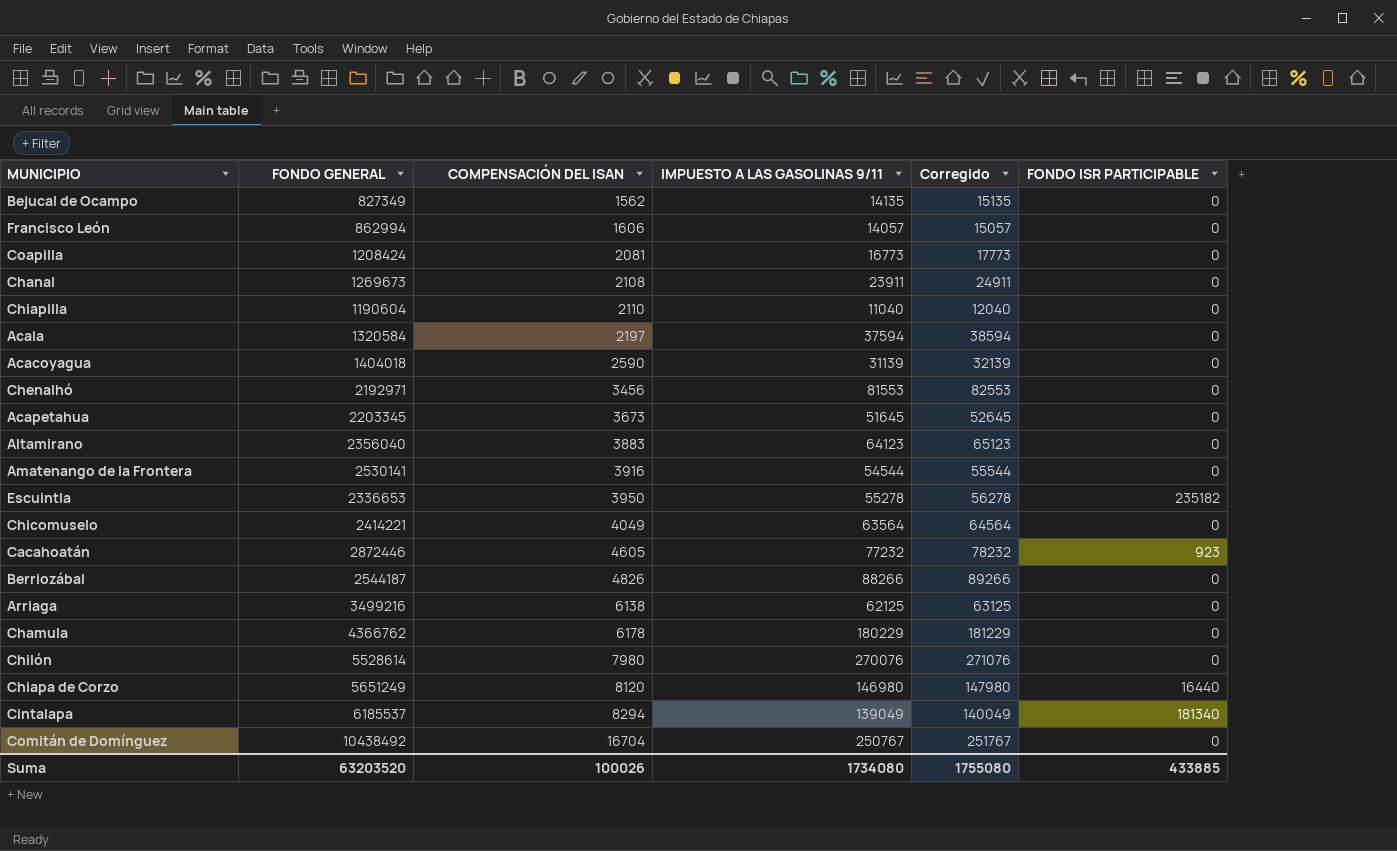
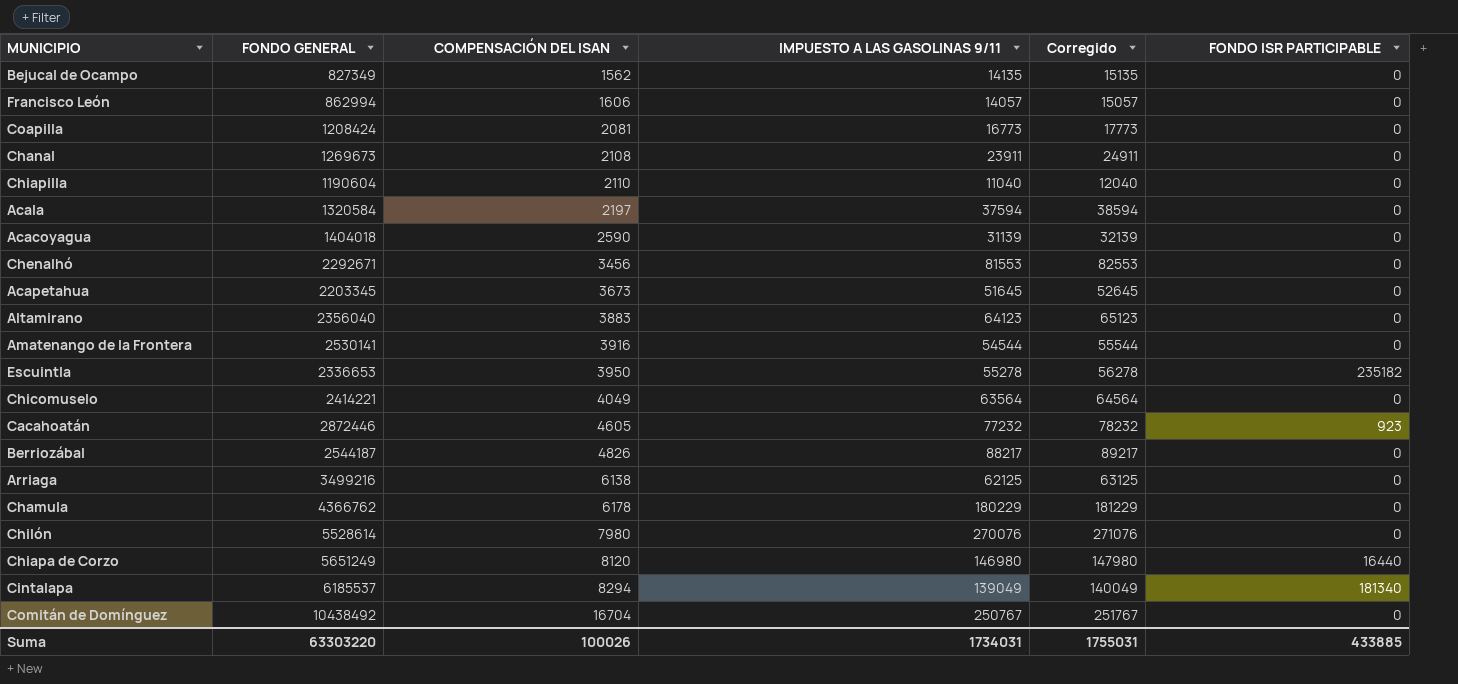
Chenalhó | FONDO GENERAL: 2192971 -> 2292671
Berriozábal | IMPUESTO A LAS GASOLINAS 9/11: 88266 -> 88217
Berriozábal | Corregido: 89266 -> 89217
Suma | FONDO GENERAL: 63203520 -> 63303220
Suma | IMPUESTO A LAS GASOLINAS 9/11: 1734080 -> 1734031
Suma | Corregido: 1755080 -> 1755031

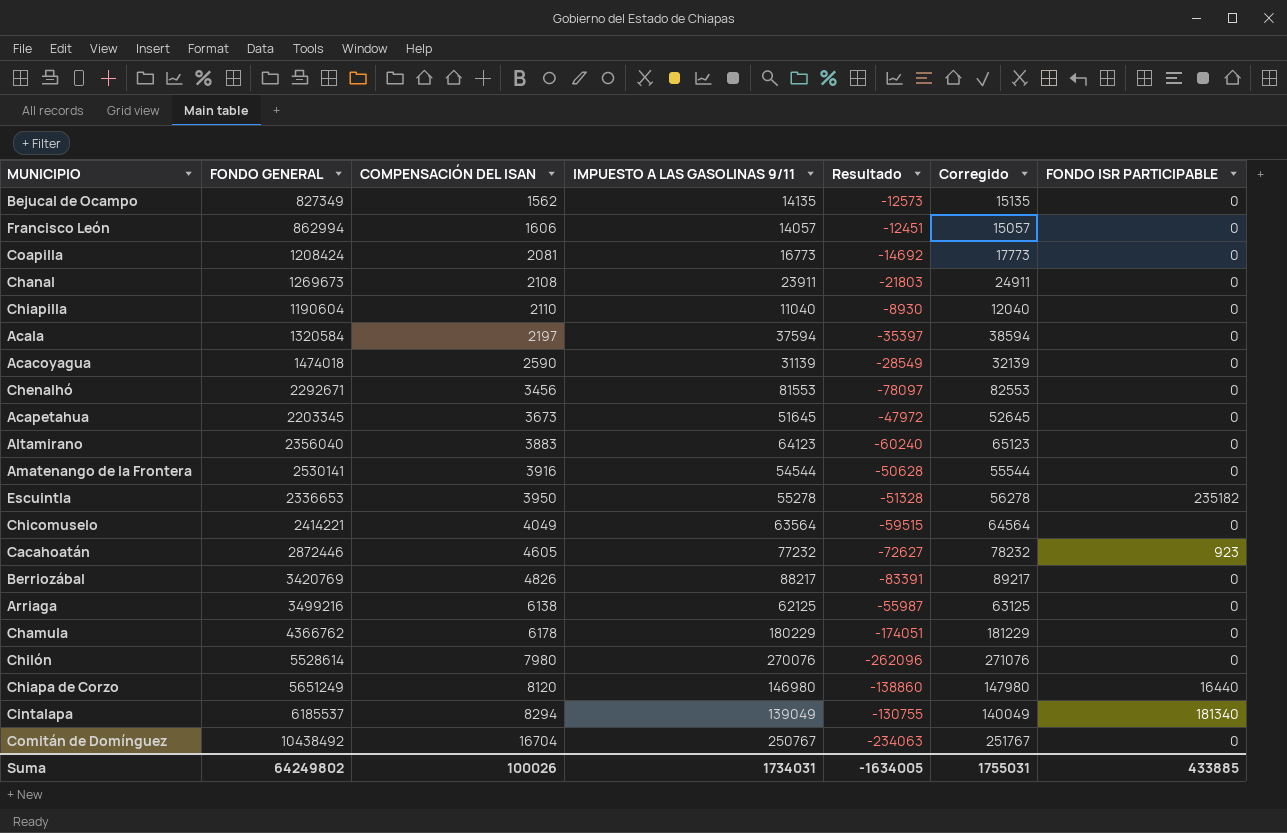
column Resultado | formula: none -> [COMPENSACIÓN DEL ISAN] - [IMPUESTO A LAS GASOLINAS 9/11]
Acacoyagua | FONDO GENERAL: 1404018 -> 1474018
Berriozábal | FONDO GENERAL: 2544187 -> 3420769
Suma | FONDO GENERAL: 63303220 -> 64249802

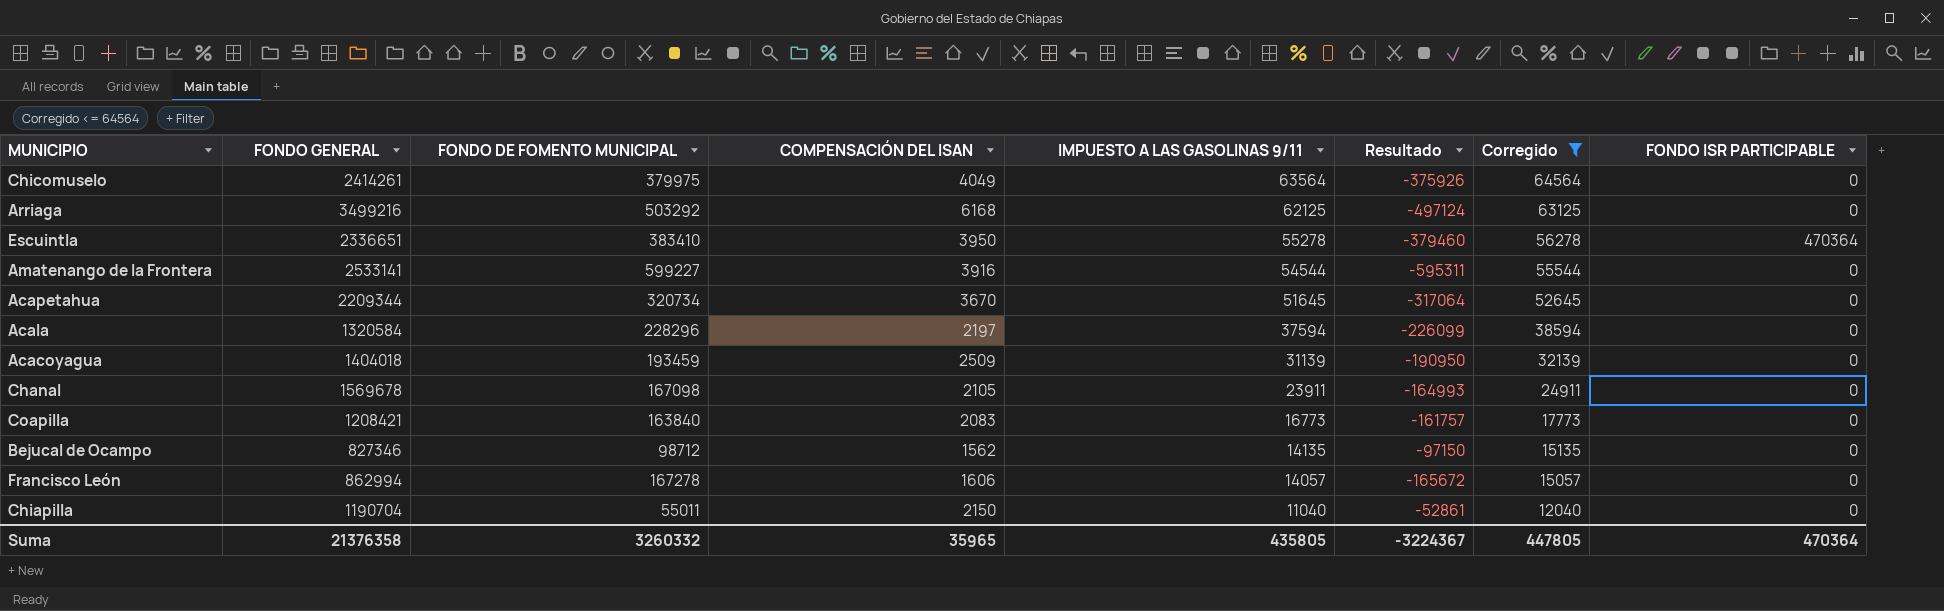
filter: none -> Corregido <= 64564
row order: COMPENSACIÓN DEL ISAN ascending -> IMPUESTO A LAS GASOLINAS 9/11 descending
column FONDO DE FOMENTO MUNICIPAL | position: none -> 3
column Resultado | formula: [COMPENSACIÓN DEL ISAN] - [IMPUESTO A LAS GASOLINAS 9/11] -> [COMPENSACIÓN DEL ISAN] - [FONDO DE FOMENTO MUNICIPAL]
Chicomuselo | FONDO GENERAL: 2414221 -> 2414261
Arriaga | COMPENSACIÓN DEL ISAN: 6138 -> 6168
Escuintla | FONDO GENERAL: 2336653 -> 2336651
Escuintla | FONDO ISR PARTICIPABLE: 235182 -> 470364
Amatenango de la Frontera | FONDO GENERAL: 2530141 -> 2533141
Acapetahua | FONDO GENERAL: 2203345 -> 2209344
Acapetahua | COMPENSACIÓN DEL ISAN: 3673 -> 3670
Acacoyagua | FONDO GENERAL: 1474018 -> 1404018
Acacoyagua | COMPENSACIÓN DEL ISAN: 2590 -> 2509
Chanal | FONDO GENERAL: 1269673 -> 1569678
Chanal | COMPENSACIÓN DEL ISAN: 2108 -> 2105
Coapilla | FONDO GENERAL: 1208424 -> 1208421
Coapilla | COMPENSACIÓN DEL ISAN: 2081 -> 2083
Bejucal de Ocampo | FONDO GENERAL: 827349 -> 827346
Chiapilla | FONDO GENERAL: 1190604 -> 1190704
Chiapilla | COMPENSACIÓN DEL ISAN: 2110 -> 2150
Suma | FONDO GENERAL: 64249802 -> 21376358
Suma | COMPENSACIÓN DEL ISAN: 100026 -> 35965
Suma | IMPUESTO A LAS GASOLINAS 9/11: 1734031 -> 435805
Suma | Resultado: -1634005 -> -3224367
Suma | Corregido: 1755031 -> 447805
Suma | FONDO ISR PARTICIPABLE: 433885 -> 470364

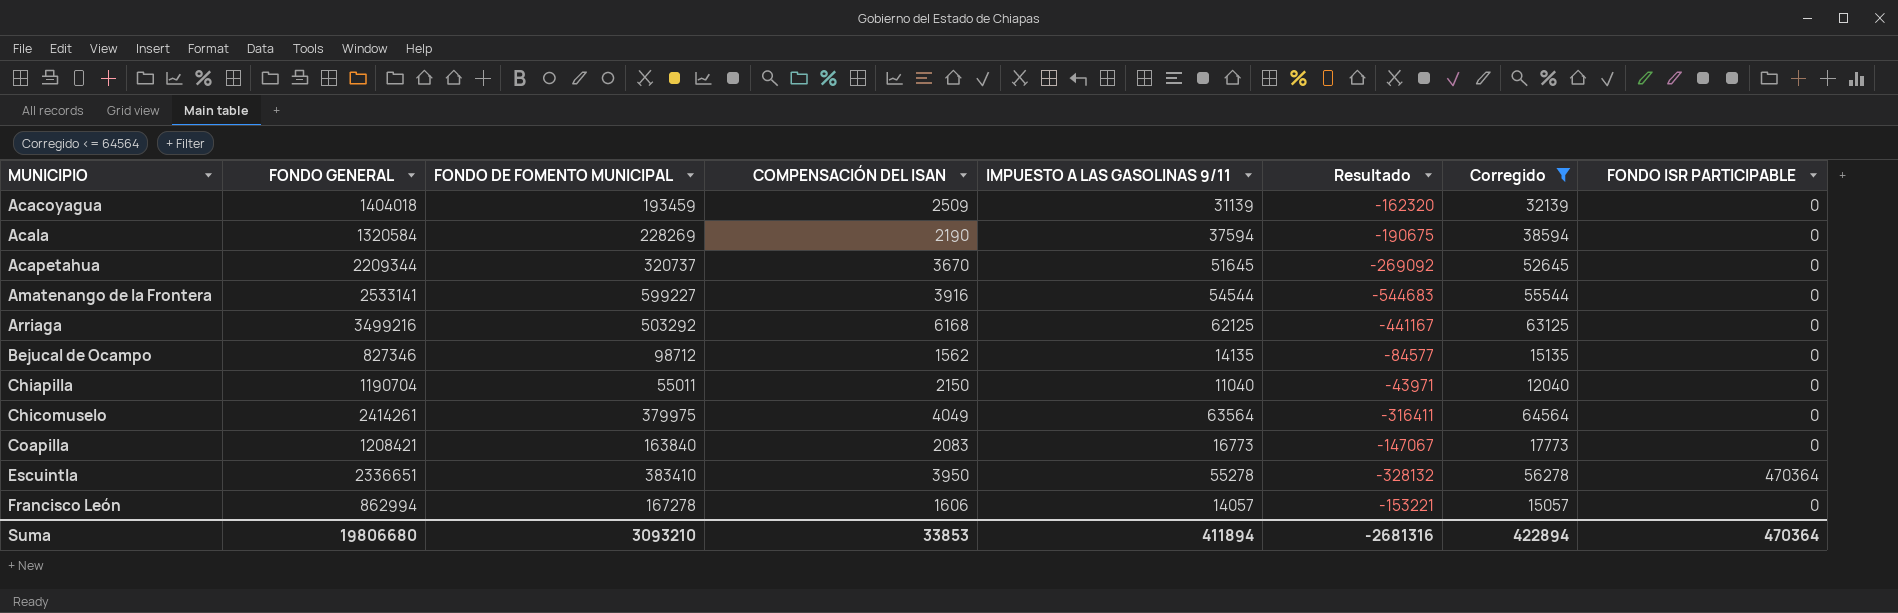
row order: IMPUESTO A LAS GASOLINAS 9/11 descending -> MUNICIPIO ascending
column Resultado | formula: [COMPENSACIÓN DEL ISAN] - [FONDO DE FOMENTO MUNICIPAL] -> [IMPUESTO A LAS GASOLINAS 9/11] - [FONDO DE FOMENTO MUNICIPAL]
row Chanal: 1569678 | 167098 | 2105 | 23911 | -164993 | 24911 | 0 -> none
Acala | FONDO DE FOMENTO MUNICIPAL: 228296 -> 228269
Acala | COMPENSACIÓN DEL ISAN: 2197 -> 2190
Acapetahua | FONDO DE FOMENTO MUNICIPAL: 320734 -> 320737
Suma | FONDO GENERAL: 21376358 -> 19806680
Suma | FONDO DE FOMENTO MUNICIPAL: 3260332 -> 3093210
Suma | COMPENSACIÓN DEL ISAN: 35965 -> 33853
Suma | IMPUESTO A LAS GASOLINAS 9/11: 435805 -> 411894
Suma | Resultado: -3224367 -> -2681316
Suma | Corregido: 447805 -> 422894

